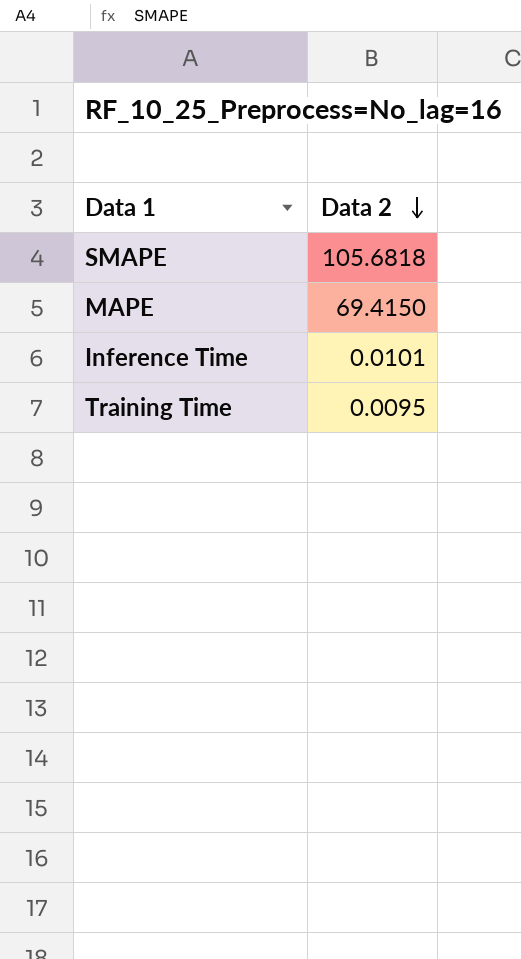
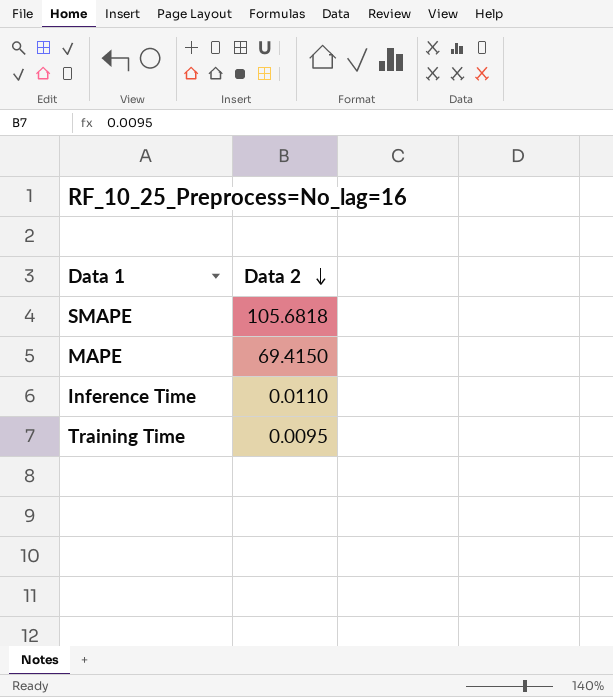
Inference Time | Data 2: 0.0101 -> 0.0110

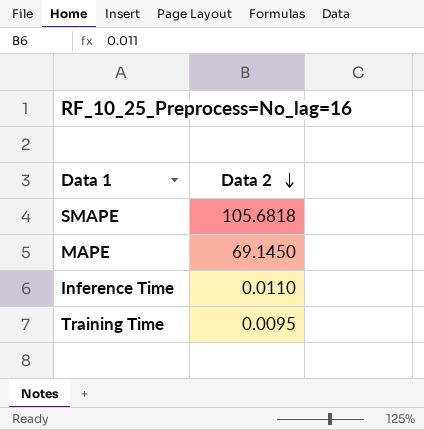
MAPE | Data 2: 69.4150 -> 69.1450

